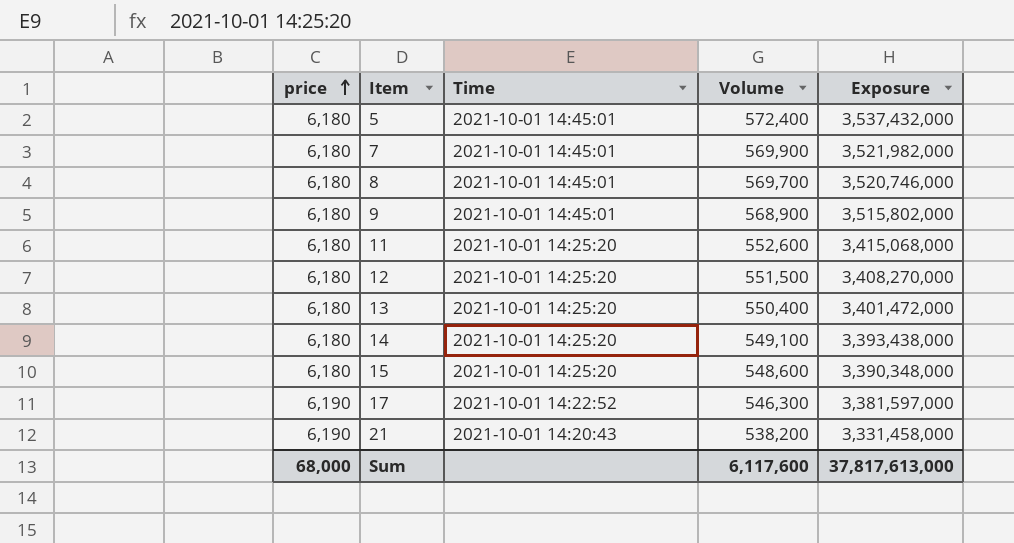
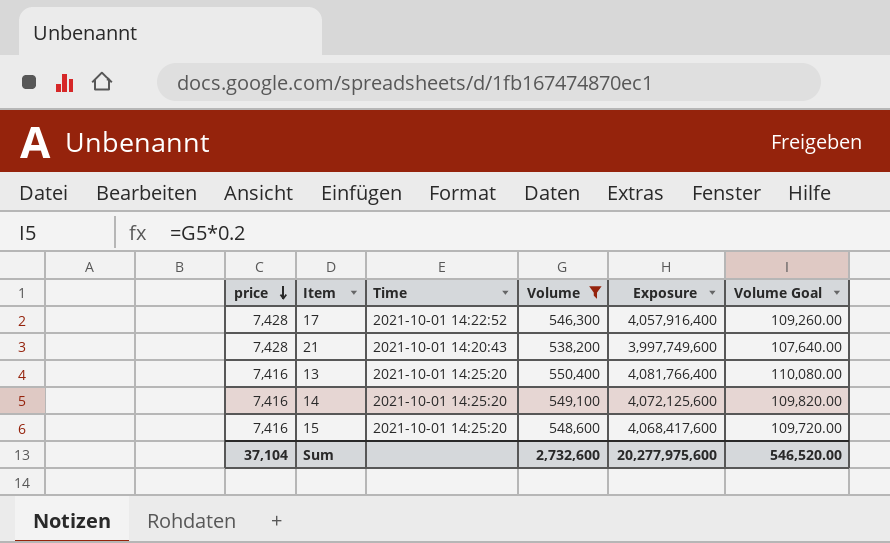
filter: none -> Volume <= 550,400
row order: price ascending -> price descending
column Volume Goal | formula: none -> [Volume] * 0.2
17 | price: 6,190 -> 7,428
17 | Exposure: 3,381,597,000 -> 4,057,916,400
21 | price: 6,190 -> 7,428
21 | Exposure: 3,331,458,000 -> 3,997,749,600
13 | price: 6,180 -> 7,416
13 | Exposure: 3,401,472,000 -> 4,081,766,400
14 | price: 6,180 -> 7,416
14 | Exposure: 3,393,438,000 -> 4,072,125,600
15 | price: 6,180 -> 7,416
15 | Exposure: 3,390,348,000 -> 4,068,417,600
Sum | price: 68,000 -> 37,104
Sum | Volume: 6,117,600 -> 2,732,600
Sum | Exposure: 37,817,613,000 -> 20,277,975,600

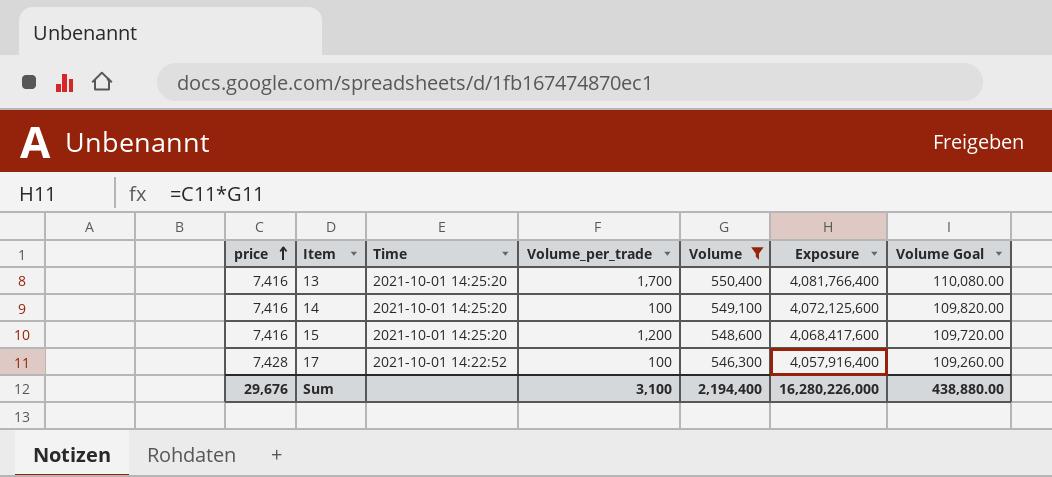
row order: price descending -> price ascending
column Volume_per_trade | position: none -> 4
row 21: 7,428 | 2021-10-01 14:20:43 | 538,200 | 3,997,749,600 | 107,640.00 -> none
Sum | price: 37,104 -> 29,676
Sum | Volume: 2,732,600 -> 2,194,400
Sum | Exposure: 20,277,975,600 -> 16,280,226,000
Sum | Volume Goal: 546,520.00 -> 438,880.00

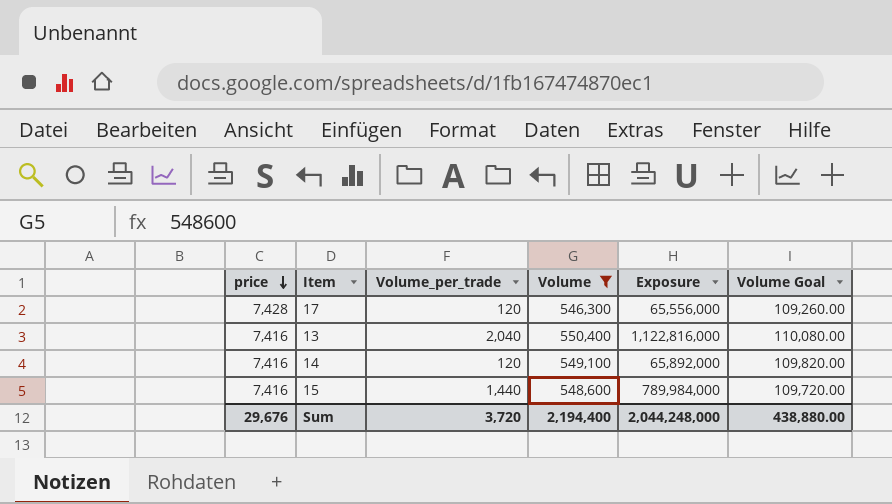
row order: price ascending -> price descending
column Time | position: 3 -> none
column Exposure | formula: [price] * [Volume] -> [Volume_per_trade] * [Volume]
17 | Volume_per_trade: 100 -> 120
13 | Volume_per_trade: 1,700 -> 2,040
14 | Volume_per_trade: 100 -> 120
15 | Volume_per_trade: 1,200 -> 1,440
Sum | Volume_per_trade: 3,100 -> 3,720
Sum | Exposure: 16,280,226,000 -> 2,044,248,000

